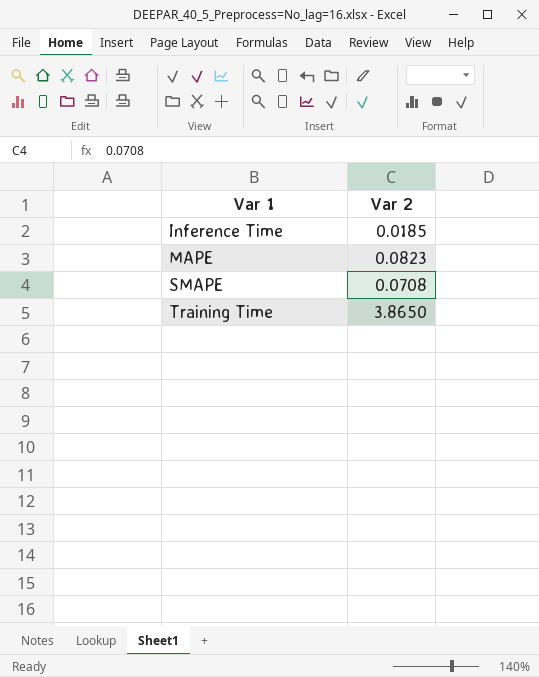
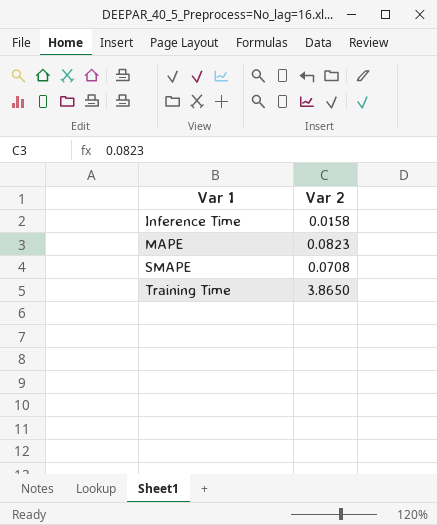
Inference Time | Var 2: 0.0185 -> 0.0158

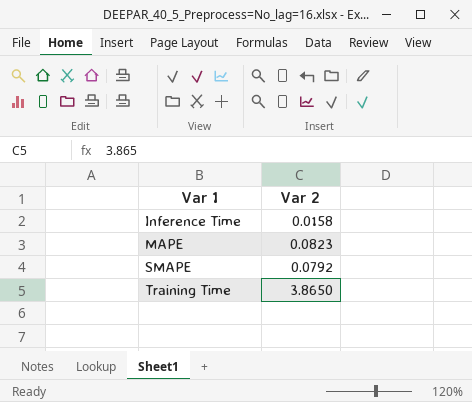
SMAPE | Var 2: 0.0708 -> 0.0792

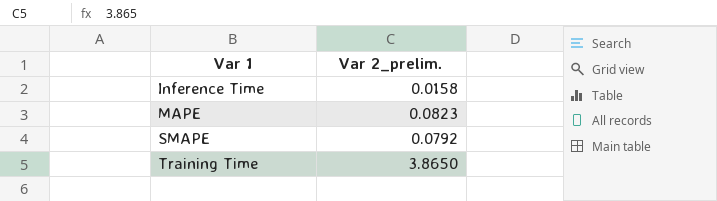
column name: Var 2 -> Var 2_prelim.

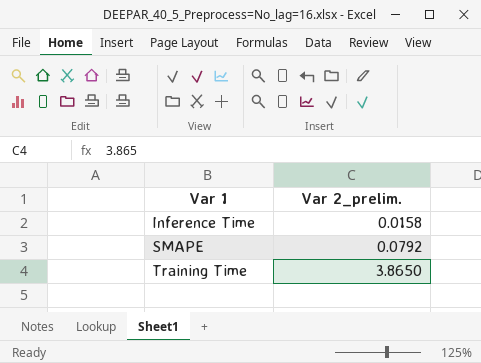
row MAPE: 0.0823 -> none

